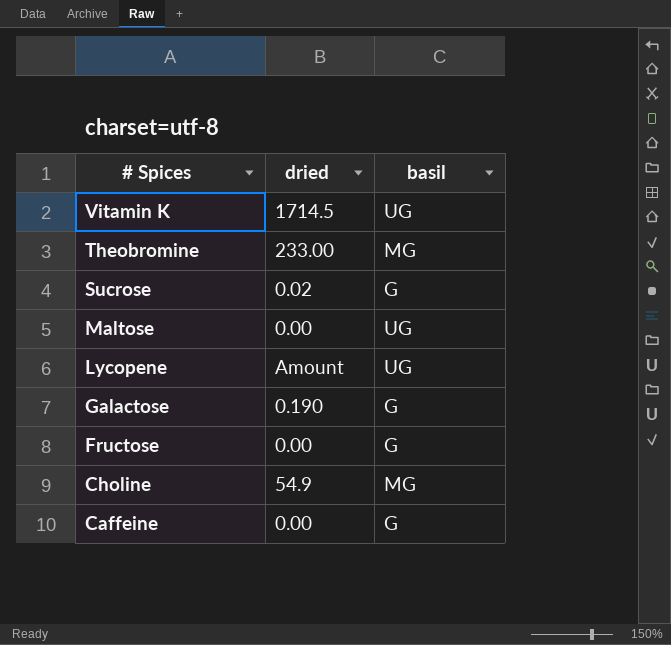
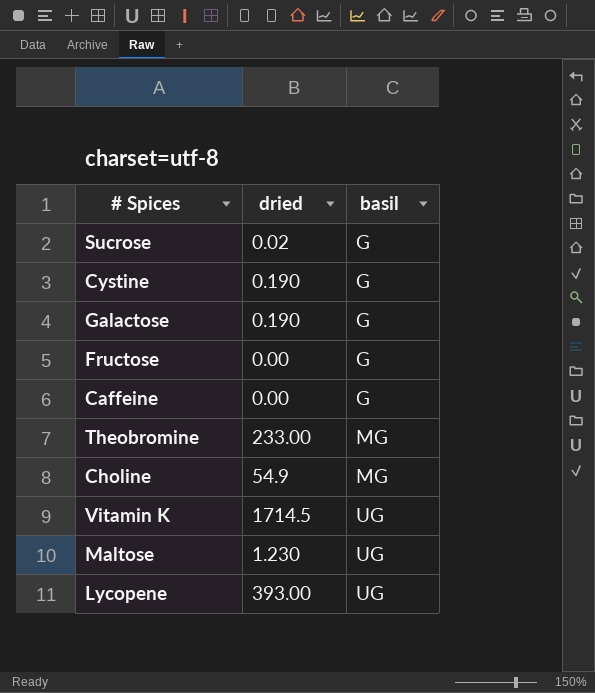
row order: # Spices descending -> basil ascending
row Cystine: none -> 0.190 | G
Maltose | dried: 0.00 -> 1.230
Lycopene | dried: Amount -> 393.00

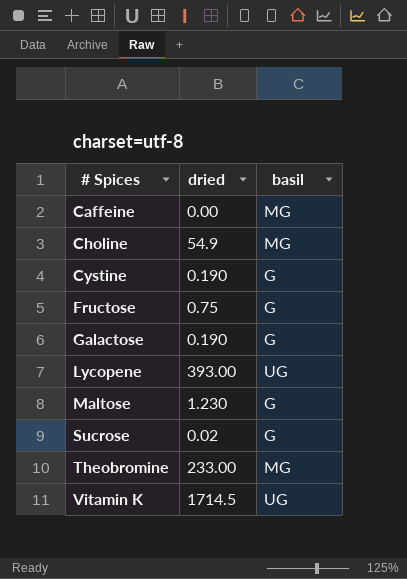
row order: basil ascending -> # Spices ascending
Caffeine | basil: G -> MG
Fructose | dried: 0.00 -> 0.75
Maltose | basil: UG -> G

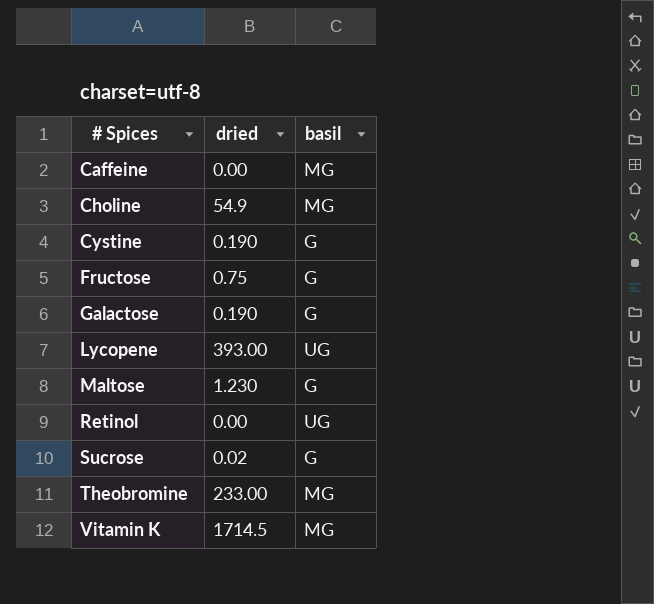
row Retinol: none -> 0.00 | UG
Vitamin K | basil: UG -> MG

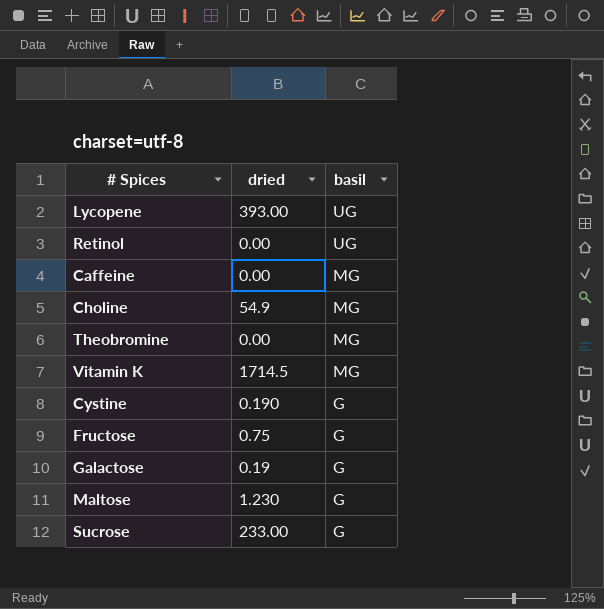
row order: # Spices ascending -> basil descending
Theobromine | dried: 233.00 -> 0.00
Galactose | dried: 0.190 -> 0.19
Sucrose | dried: 0.02 -> 233.00

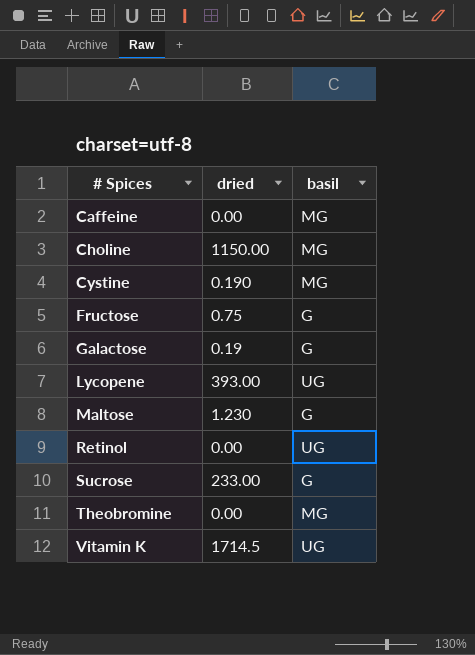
row order: basil descending -> # Spices ascending
Choline | dried: 54.9 -> 1150.00
Cystine | basil: G -> MG
Vitamin K | basil: MG -> UG

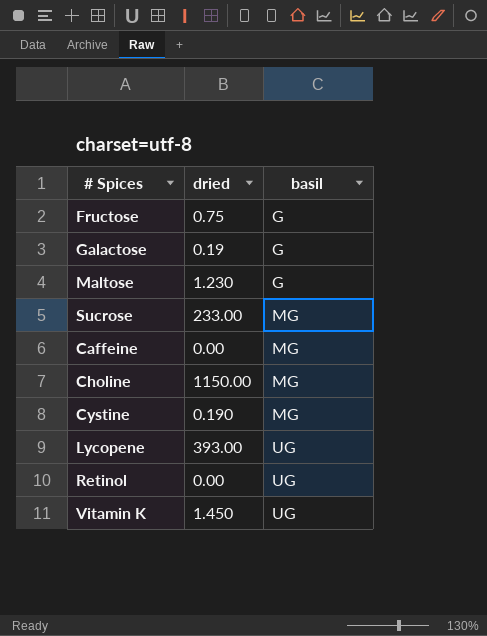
row order: # Spices ascending -> basil ascending
row Theobromine: 0.00 | MG -> none
Sucrose | basil: G -> MG
Vitamin K | dried: 1714.5 -> 1.450

